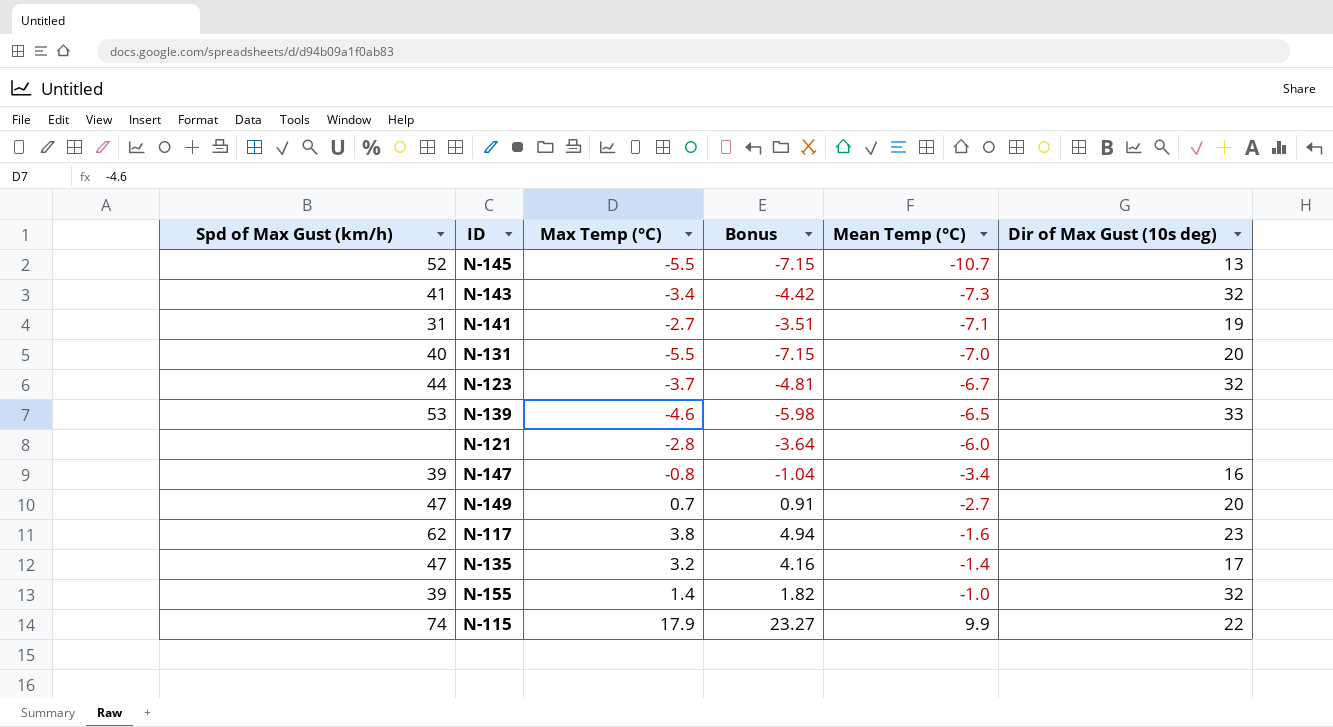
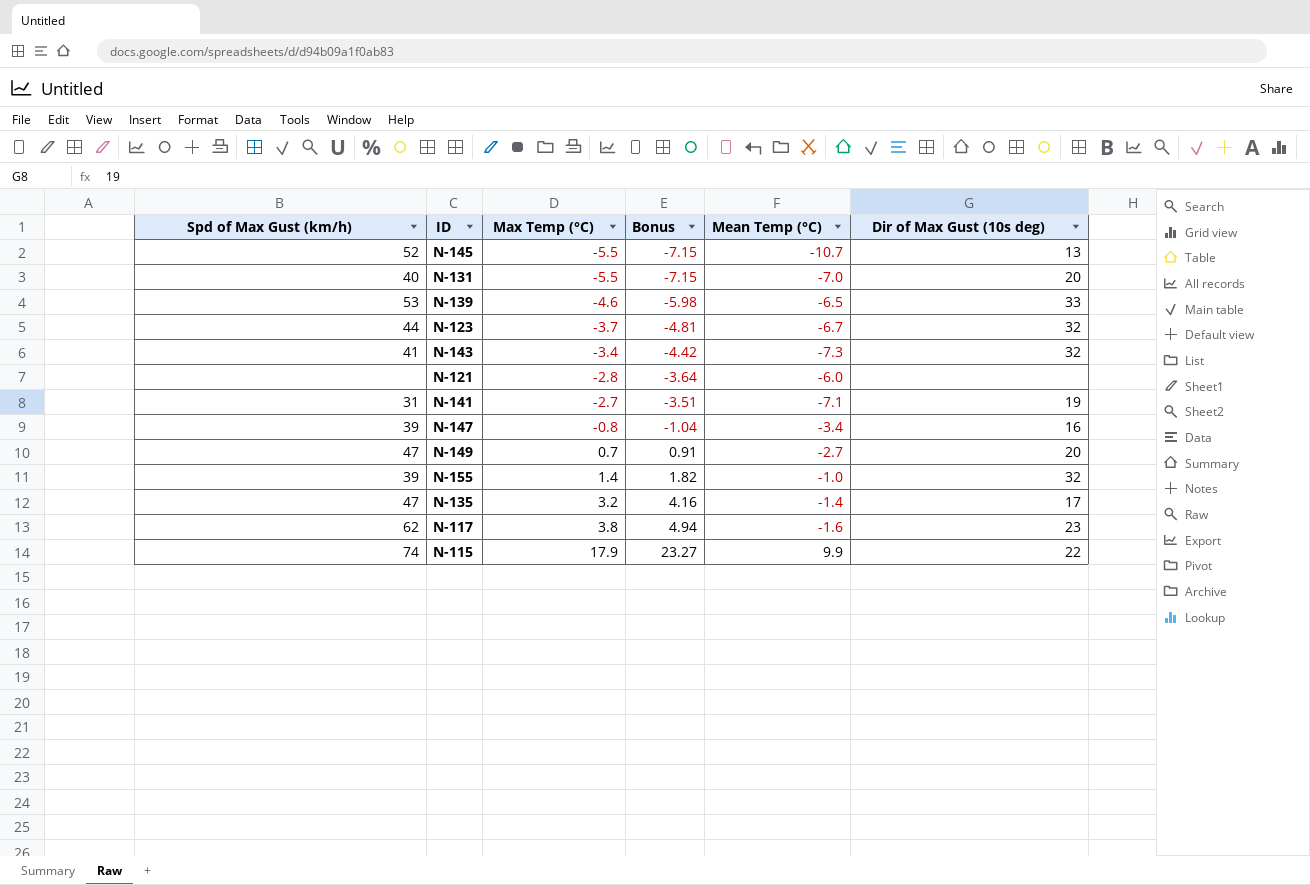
row order: Mean Temp (°C) ascending -> Max Temp (°C) ascending

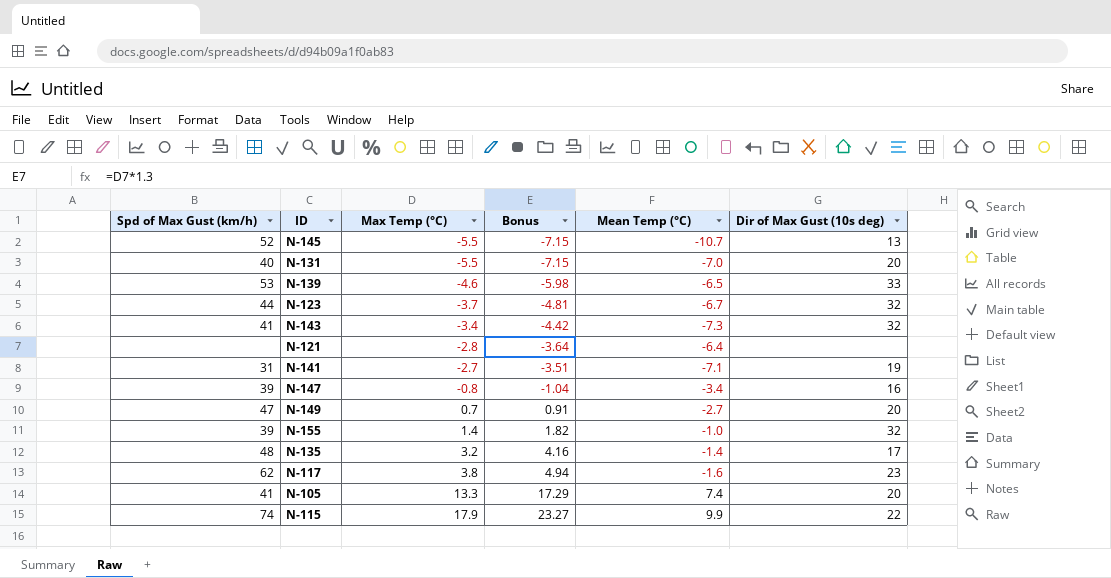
N-121 | Mean Temp (°C): -6.0 -> -6.4
N-135 | Spd of Max Gust (km/h): 47 -> 48
row N-105: none -> 41 | 13.3 | 17.29 | 7.4 | 20

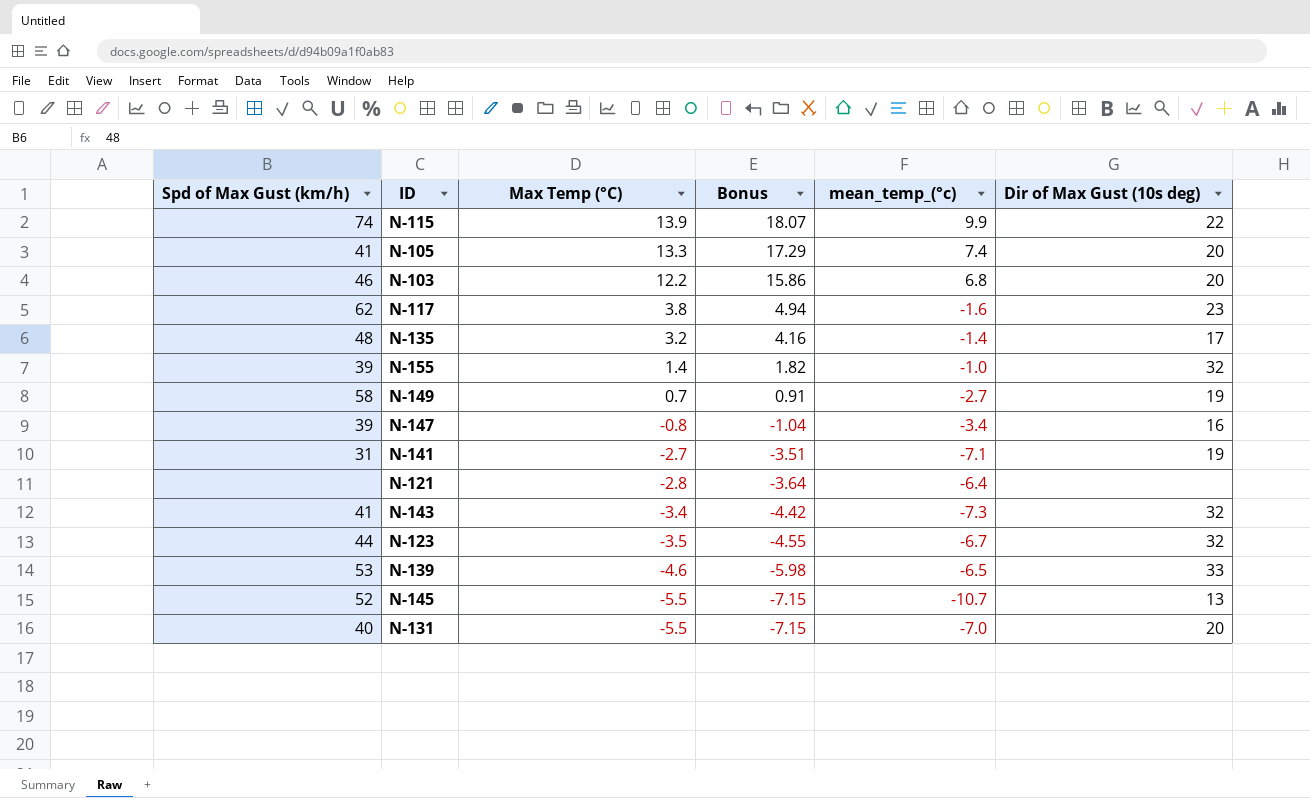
row order: Max Temp (°C) ascending -> Max Temp (°C) descending
column name: Mean Temp (°C) -> mean_temp_(°c)
N-115 | Max Temp (°C): 17.9 -> 13.9
N-115 | Bonus: 23.27 -> 18.07
row N-103: none -> 46 | 12.2 | 15.86 | 6.8 | 20
N-149 | Spd of Max Gust (km/h): 47 -> 58
N-149 | Dir of Max Gust (10s deg): 20 -> 19
N-123 | Max Temp (°C): -3.7 -> -3.5
N-123 | Bonus: -4.81 -> -4.55

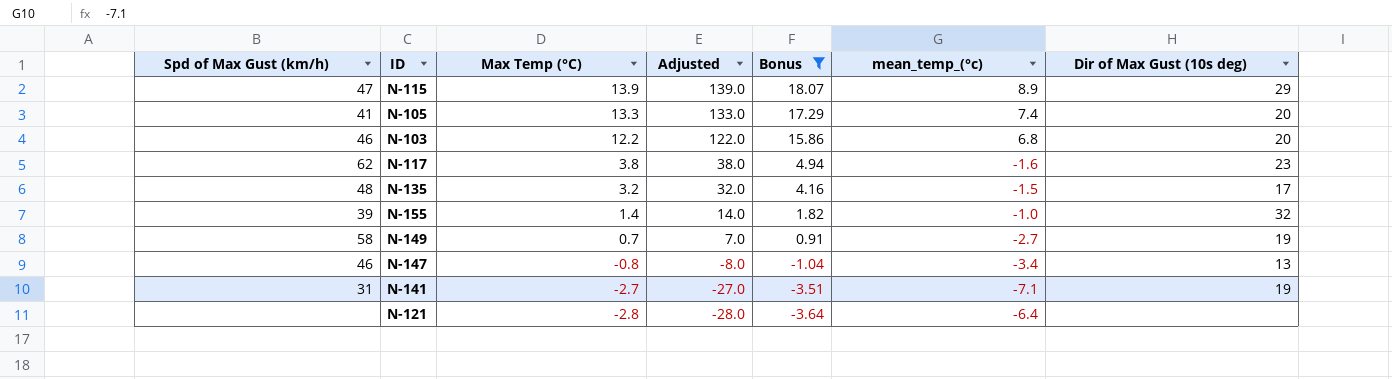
filter: none -> Bonus >= -3.64
column Adjusted | formula: none -> [Max Temp (°C)] * 10
N-115 | Spd of Max Gust (km/h): 74 -> 47
N-115 | mean_temp_(°c): 9.9 -> 8.9
N-115 | Dir of Max Gust (10s deg): 22 -> 29
N-135 | mean_temp_(°c): -1.4 -> -1.5
N-147 | Spd of Max Gust (km/h): 39 -> 46
N-147 | Dir of Max Gust (10s deg): 16 -> 13

